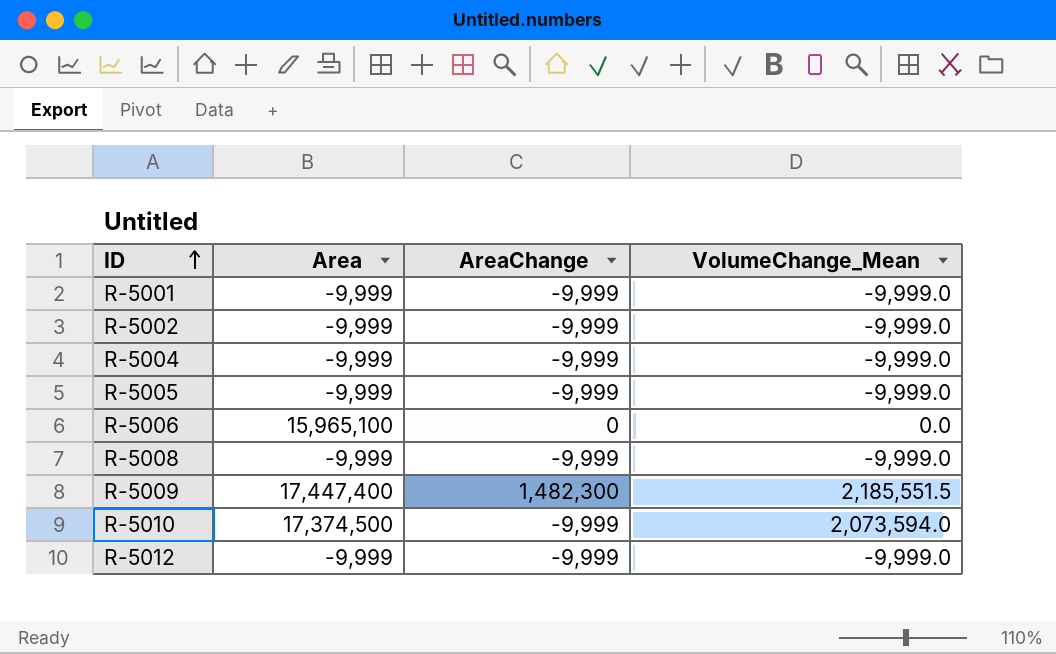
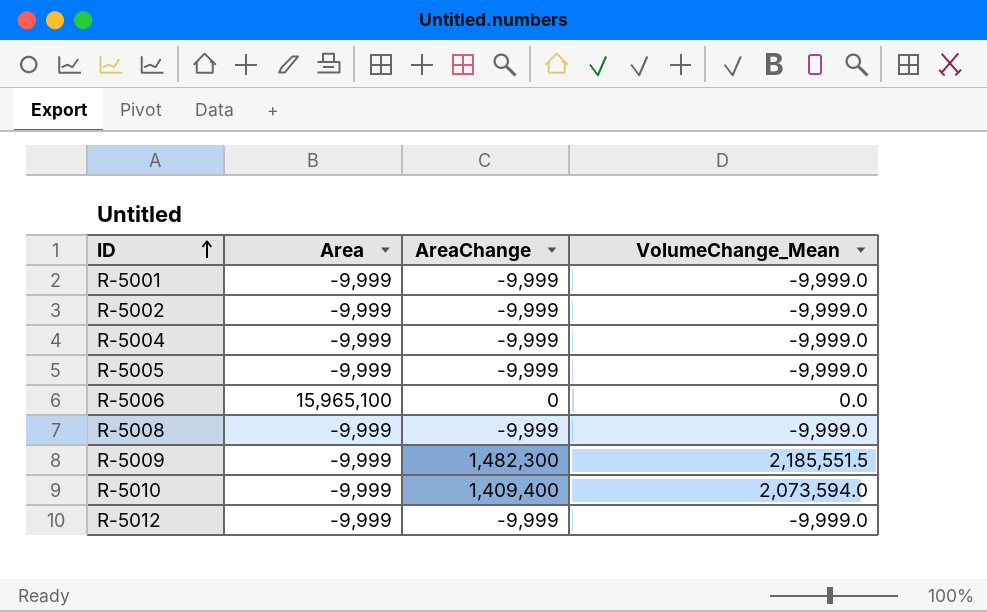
R-5009 | Area: 17,447,400 -> -9,999
R-5010 | Area: 17,374,500 -> -9,999
R-5010 | AreaChange: -9,999 -> 1,409,400

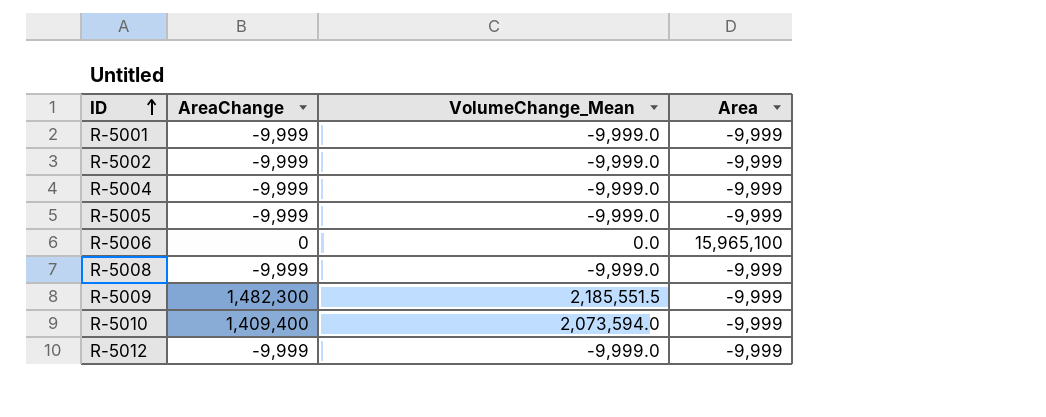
column Area | position: 2 -> 4

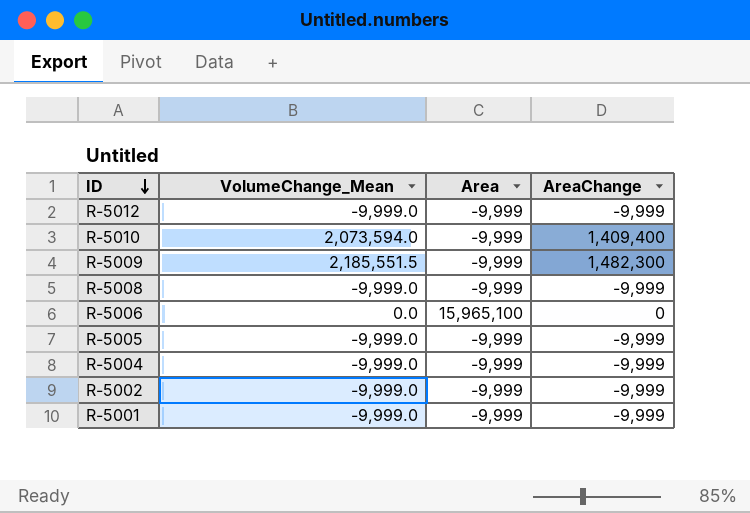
row order: ID ascending -> ID descending
column AreaChange | position: 2 -> 4

